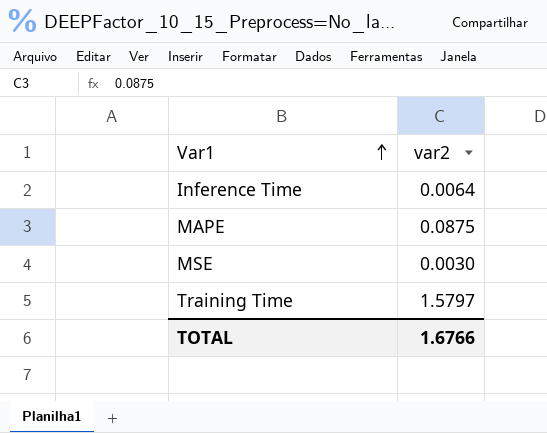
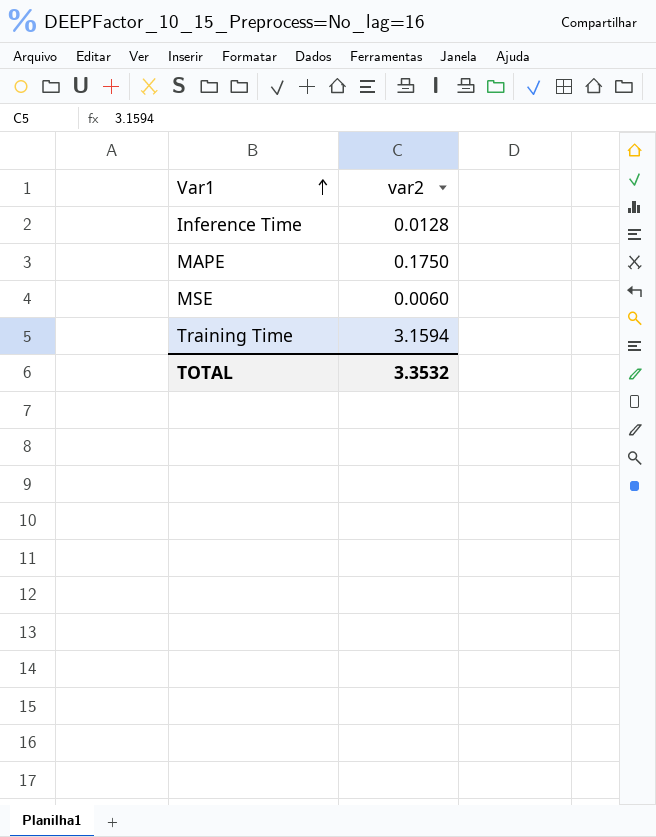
Inference Time | var2: 0.0064 -> 0.0128
MAPE | var2: 0.0875 -> 0.1750
MSE | var2: 0.0030 -> 0.0060
Training Time | var2: 1.5797 -> 3.1594
TOTAL | var2: 1.6766 -> 3.3532

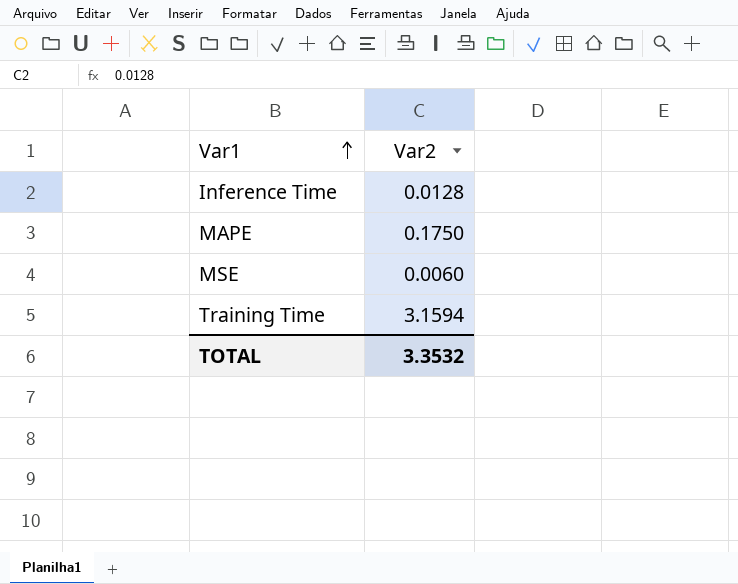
column name: var2 -> Var2

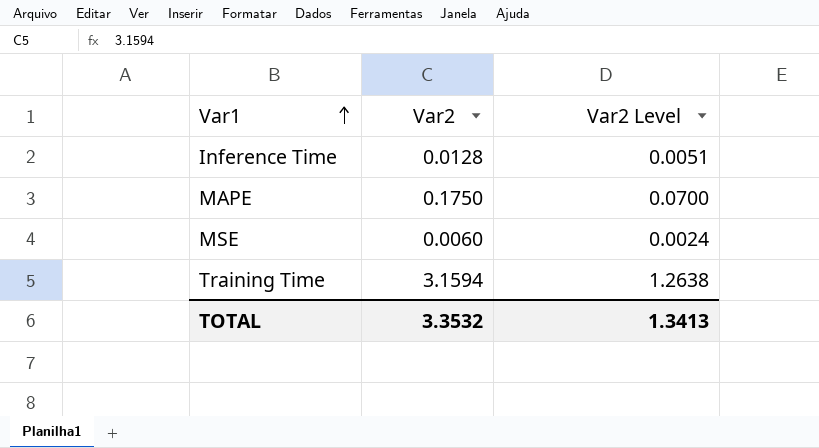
column Var2 Level | formula: none -> [Var2] * 0.4

